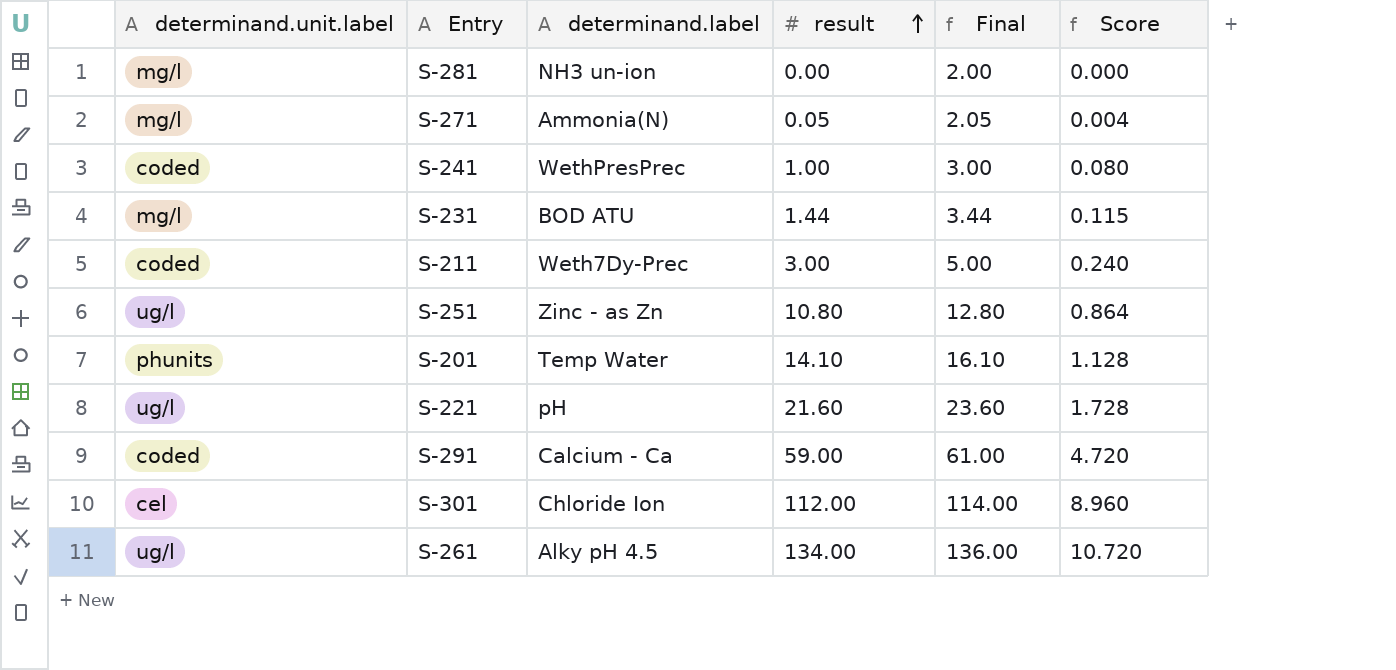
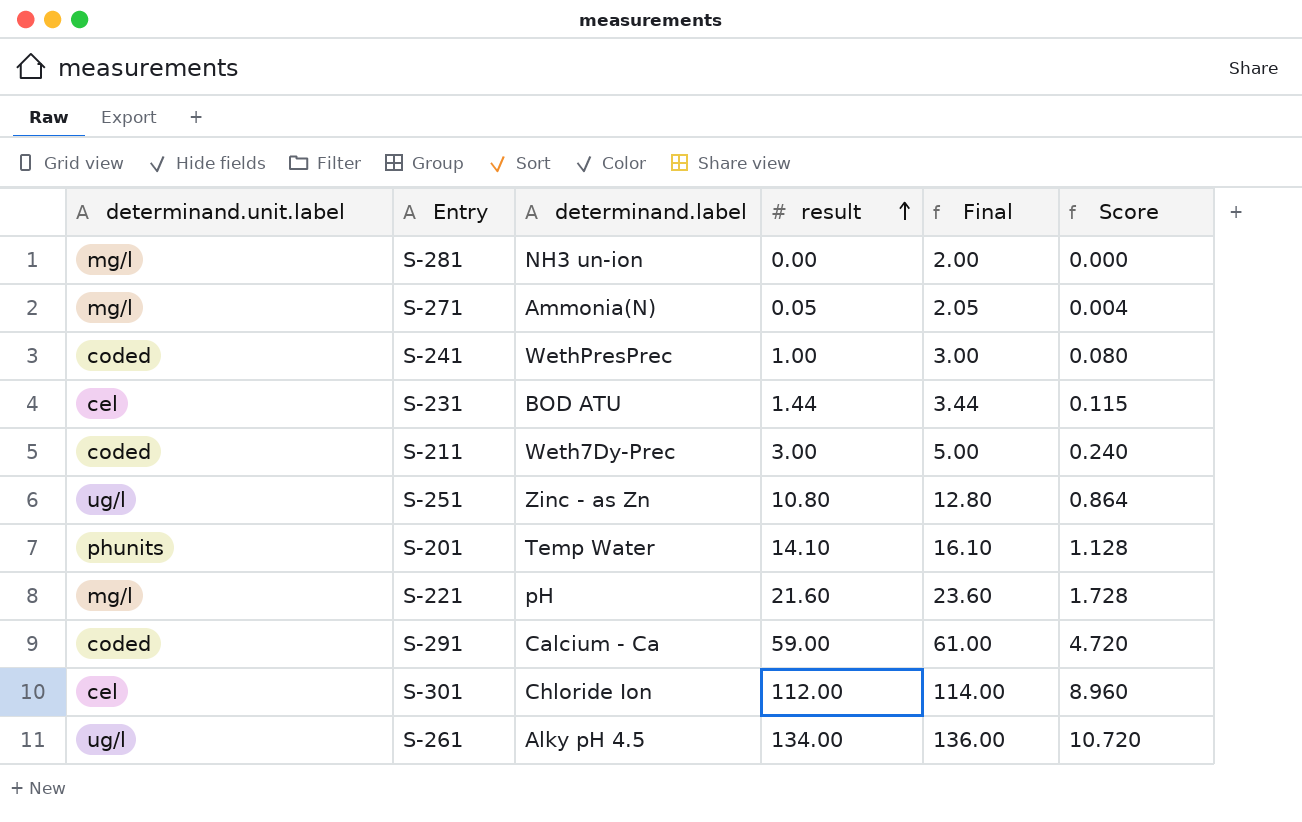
S-231 | determinand.unit.label: mg/l -> cel
S-221 | determinand.unit.label: ug/l -> mg/l

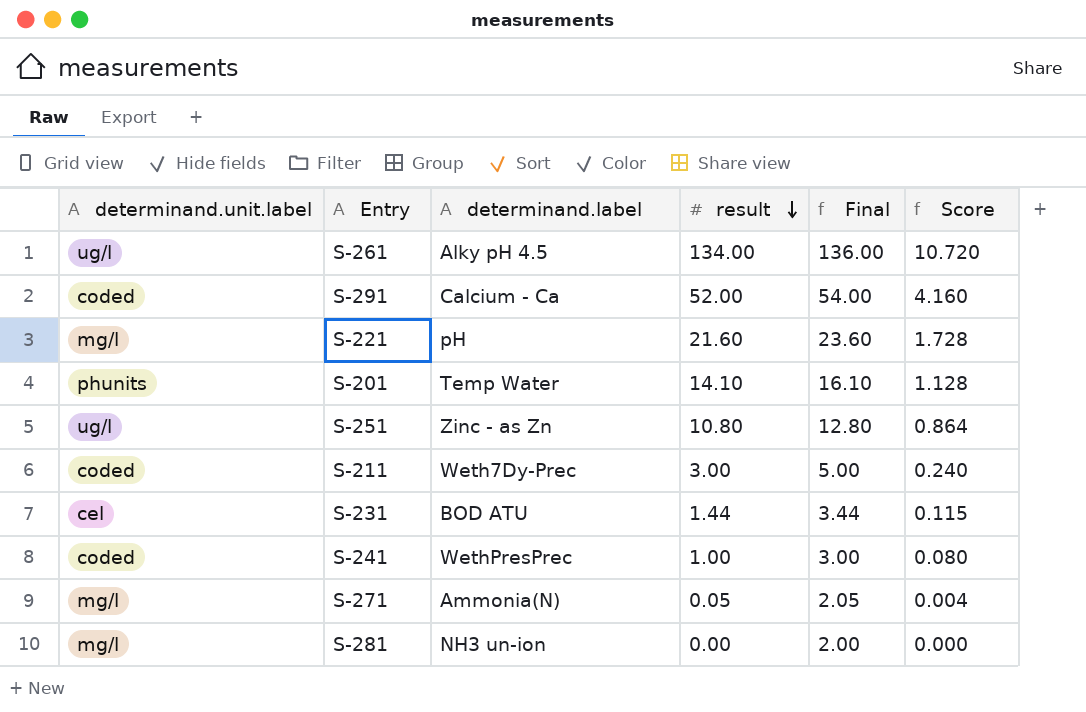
row order: result ascending -> result descending
row S-301: cel | Chloride Ion | 112.00 | 114.00 | 8.960 -> none
S-291 | result: 59.00 -> 52.00
S-291 | Final: 61.00 -> 54.00
S-291 | Score: 4.720 -> 4.160

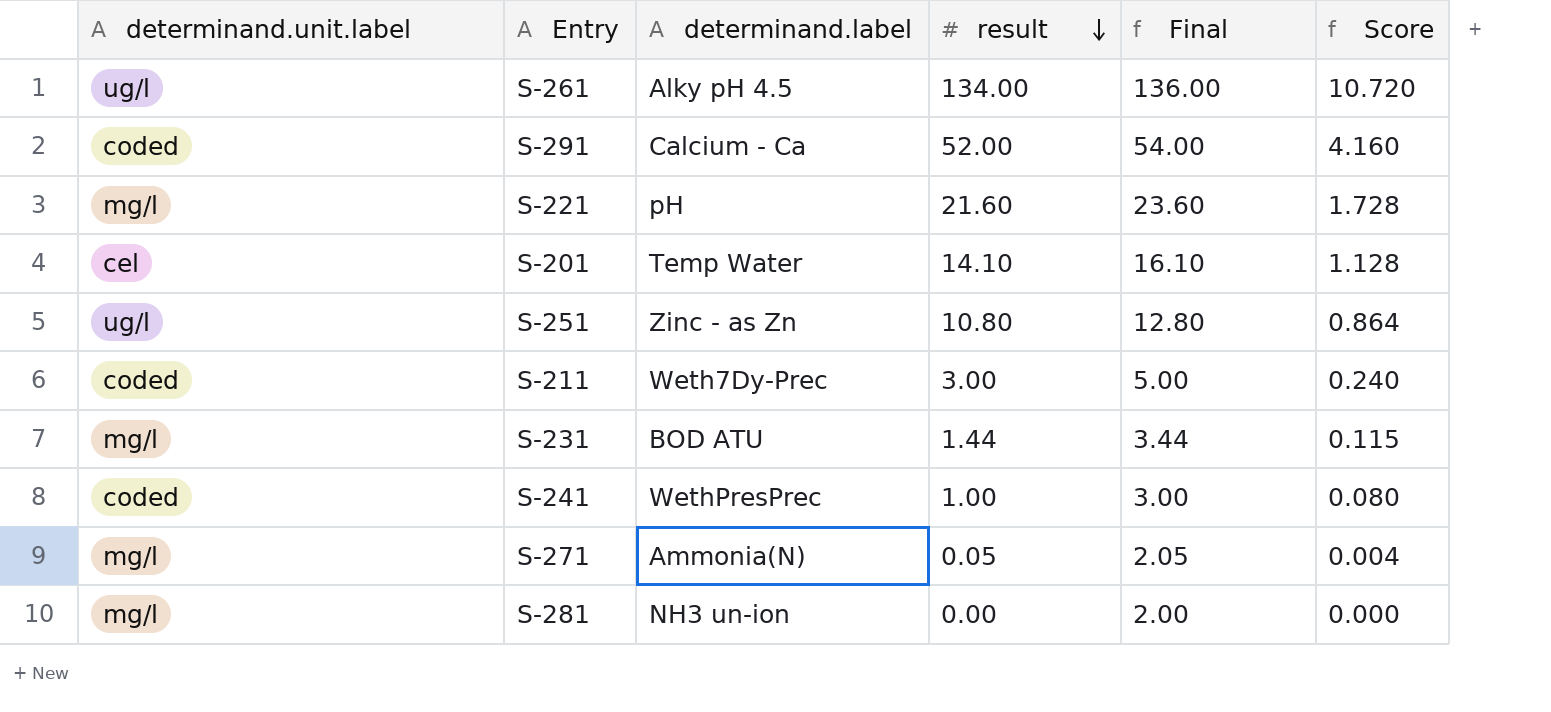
S-201 | determinand.unit.label: phunits -> cel
S-231 | determinand.unit.label: cel -> mg/l

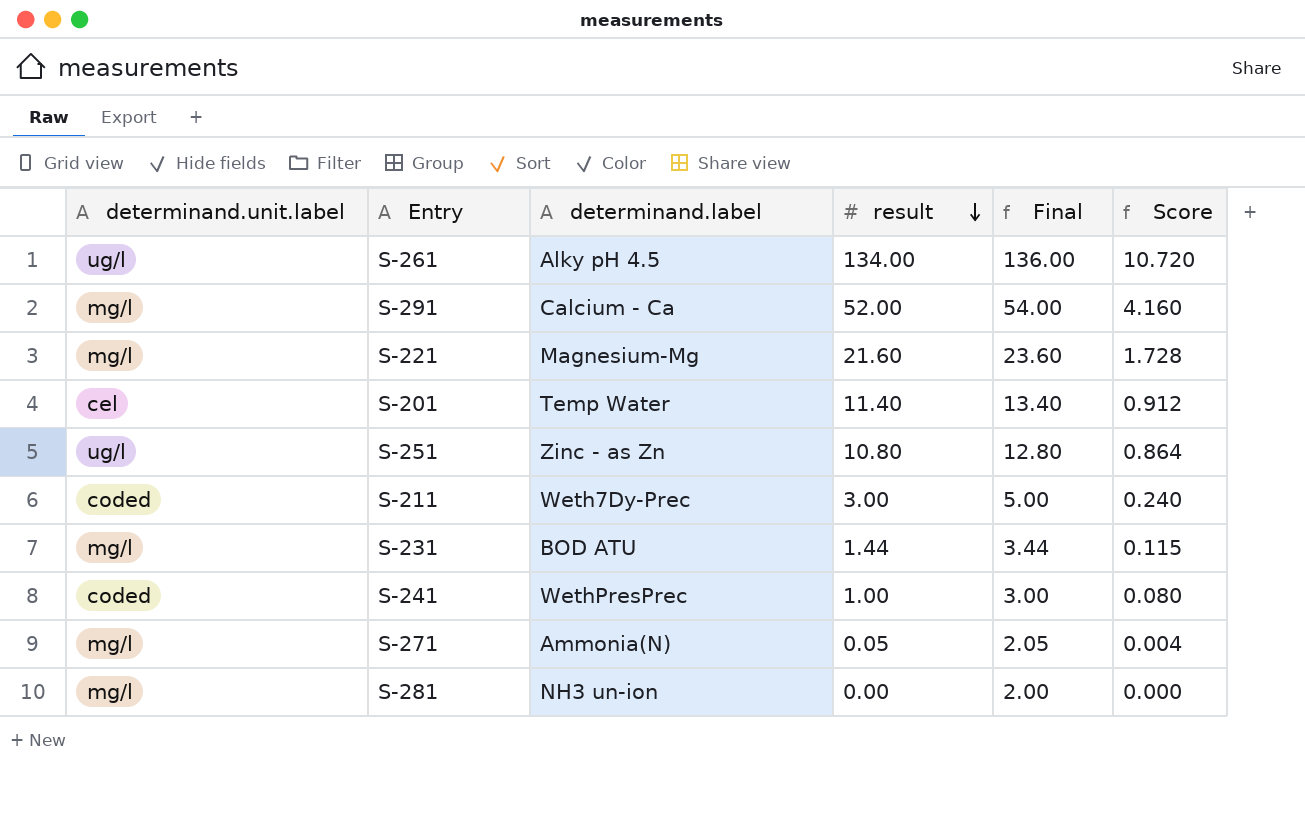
S-291 | determinand.unit.label: coded -> mg/l
S-221 | determinand.label: pH -> Magnesium-Mg
S-201 | result: 14.10 -> 11.40
S-201 | Final: 16.10 -> 13.40
S-201 | Score: 1.128 -> 0.912

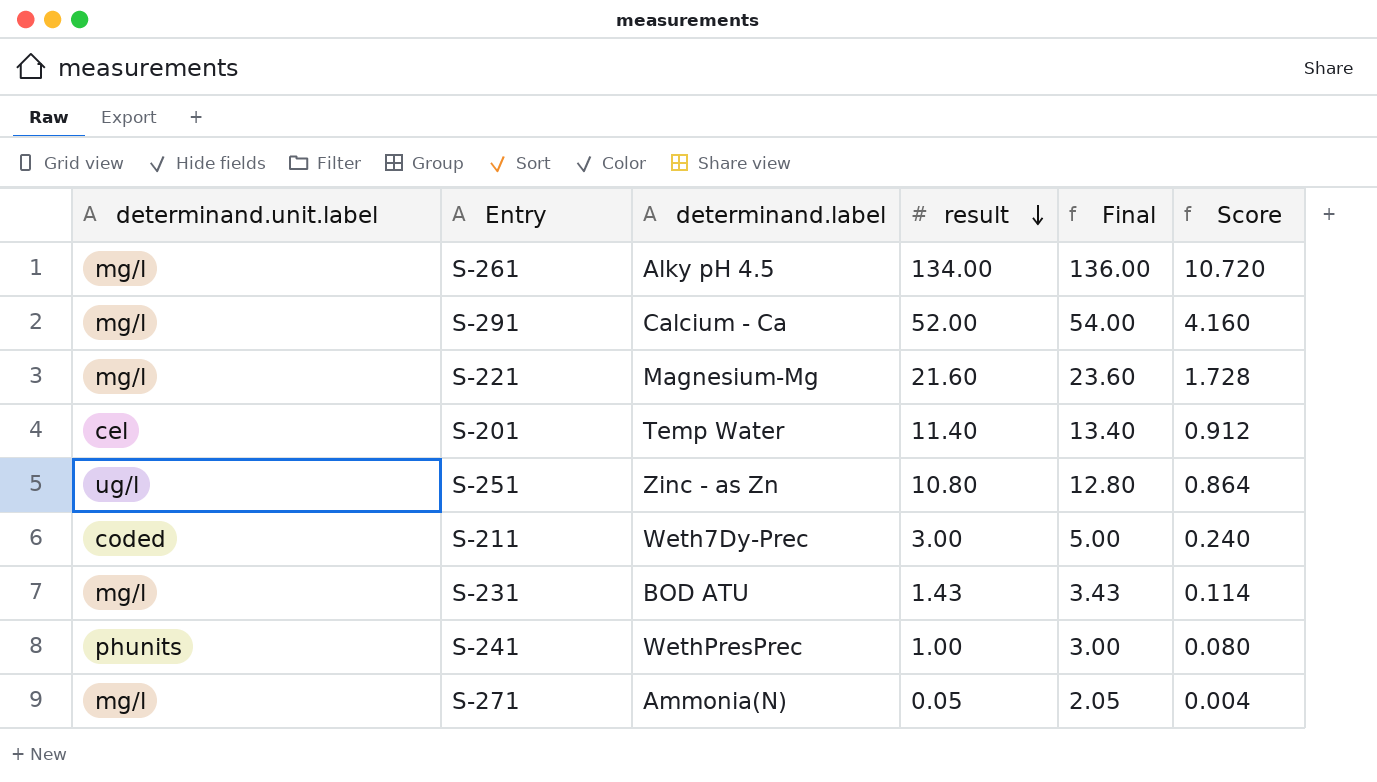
row S-281: mg/l | NH3 un-ion | 0.00 | 2.00 | 0.000 -> none
S-261 | determinand.unit.label: ug/l -> mg/l
S-231 | result: 1.44 -> 1.43
S-231 | Final: 3.44 -> 3.43
S-231 | Score: 0.115 -> 0.114
S-241 | determinand.unit.label: coded -> phunits

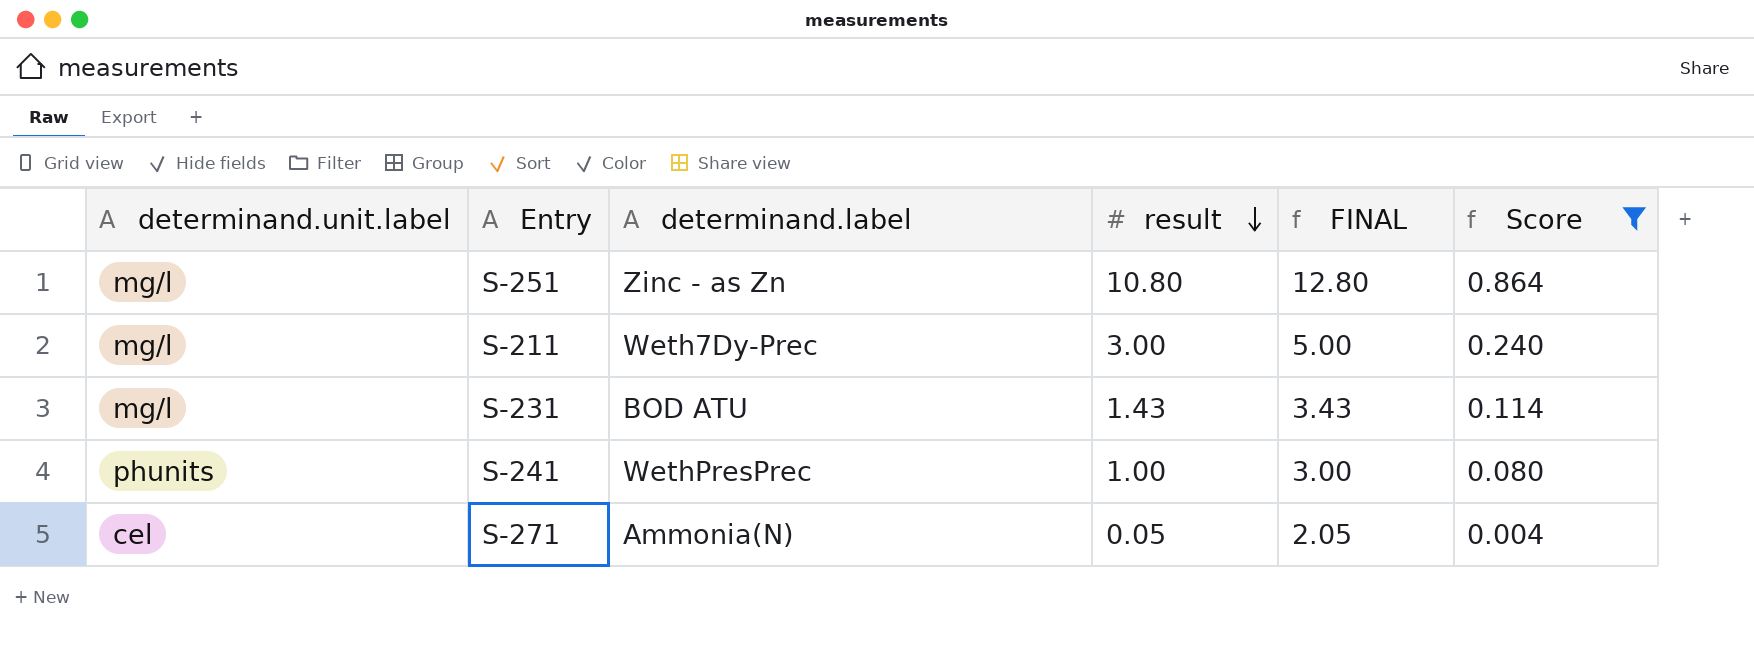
filter: none -> Score <= 0.864
column name: Final -> FINAL
S-251 | determinand.unit.label: ug/l -> mg/l
S-211 | determinand.unit.label: coded -> mg/l
S-271 | determinand.unit.label: mg/l -> cel

